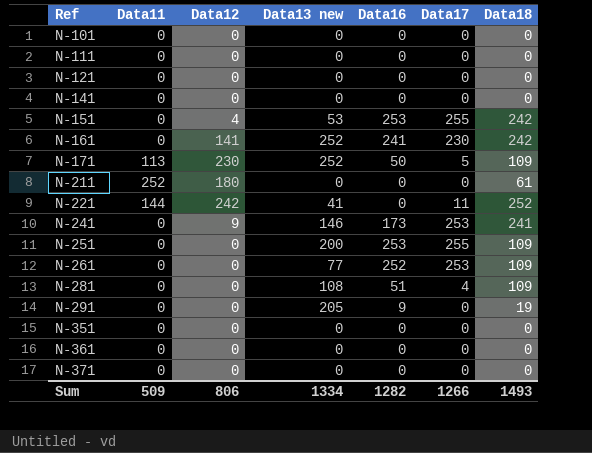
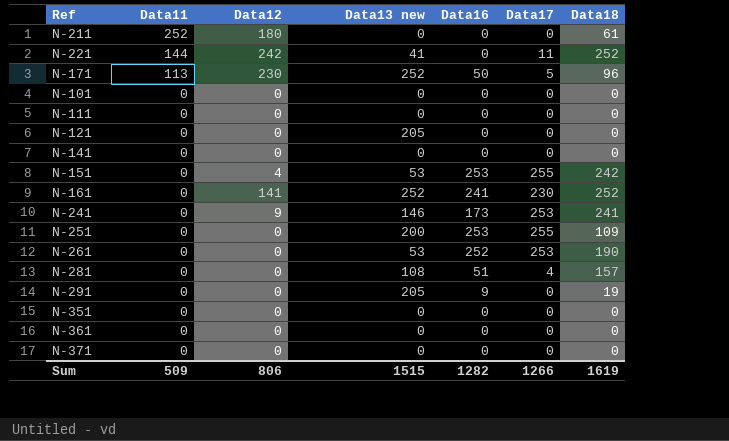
row order: Ref ascending -> Data11 descending
N-171 | Data18: 109 -> 96
N-121 | Data13 new: 0 -> 205
N-161 | Data18: 242 -> 252
N-261 | Data13 new: 77 -> 53
N-261 | Data18: 109 -> 190
N-281 | Data18: 109 -> 157
Sum | Data13 new: 1334 -> 1515
Sum | Data18: 1493 -> 1619

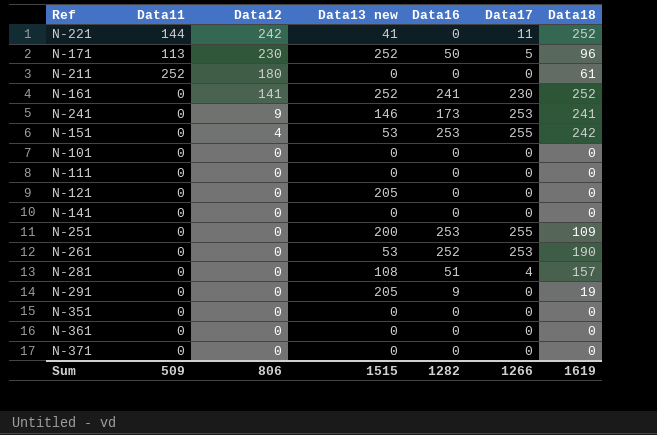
row order: Data11 descending -> Data12 descending

